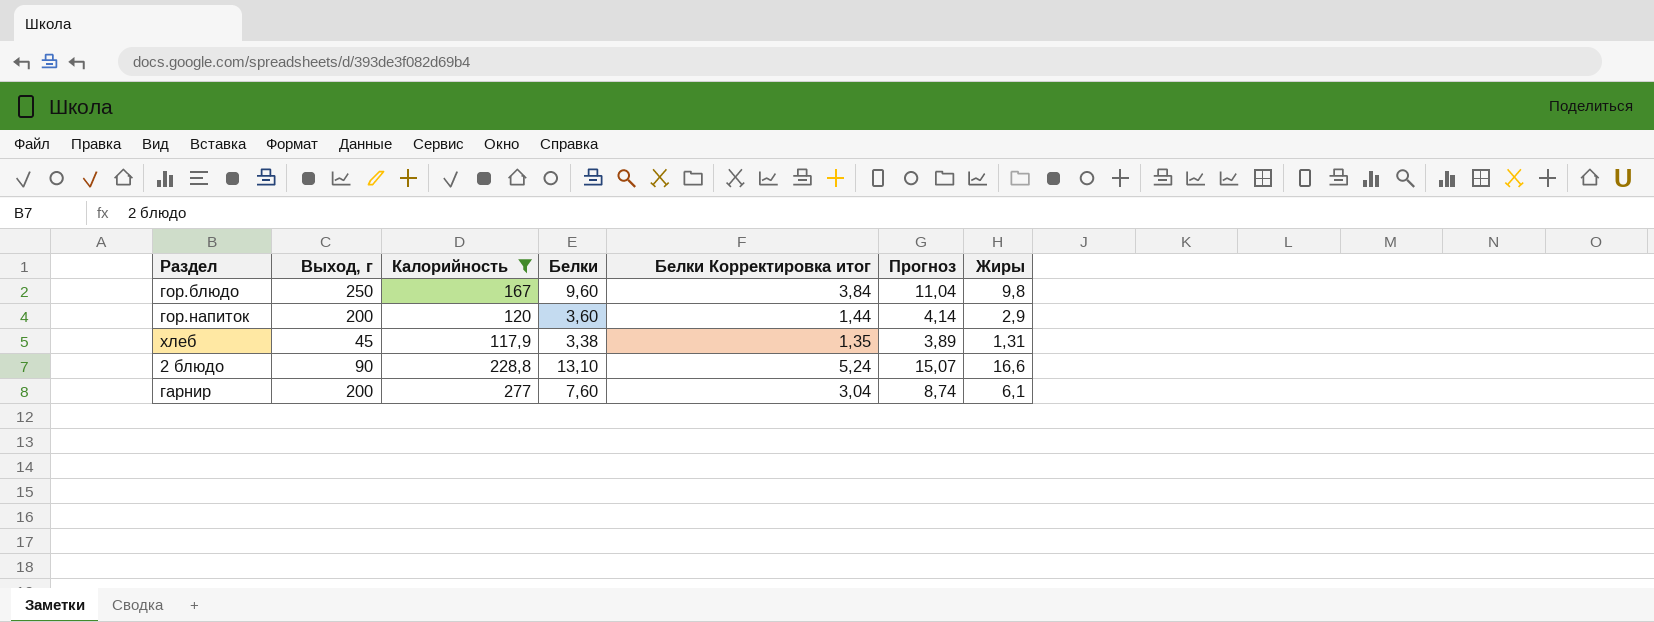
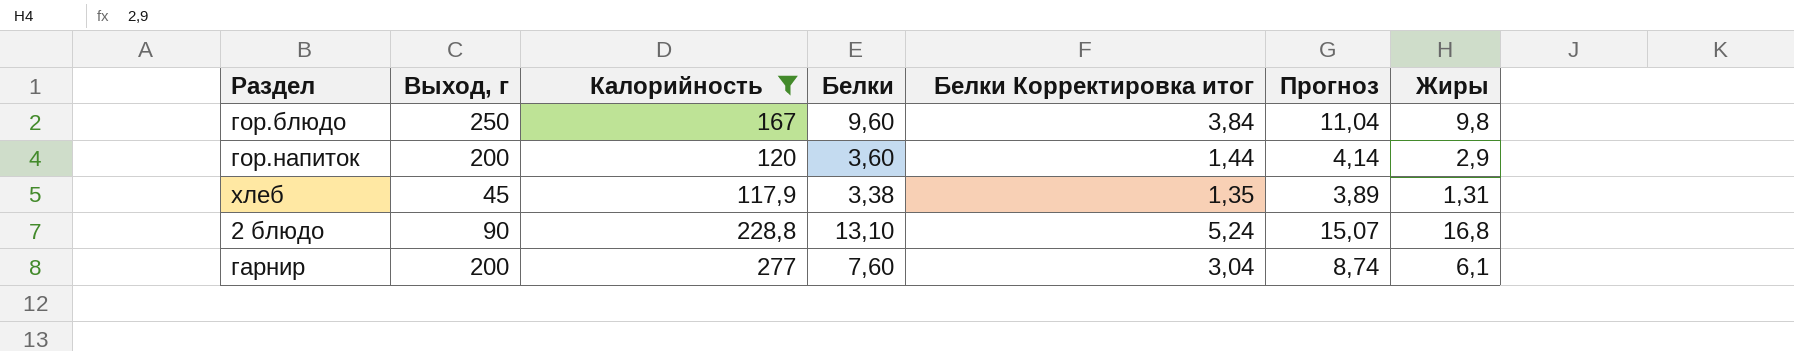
2 блюдо | Жиры: 16,6 -> 16,8

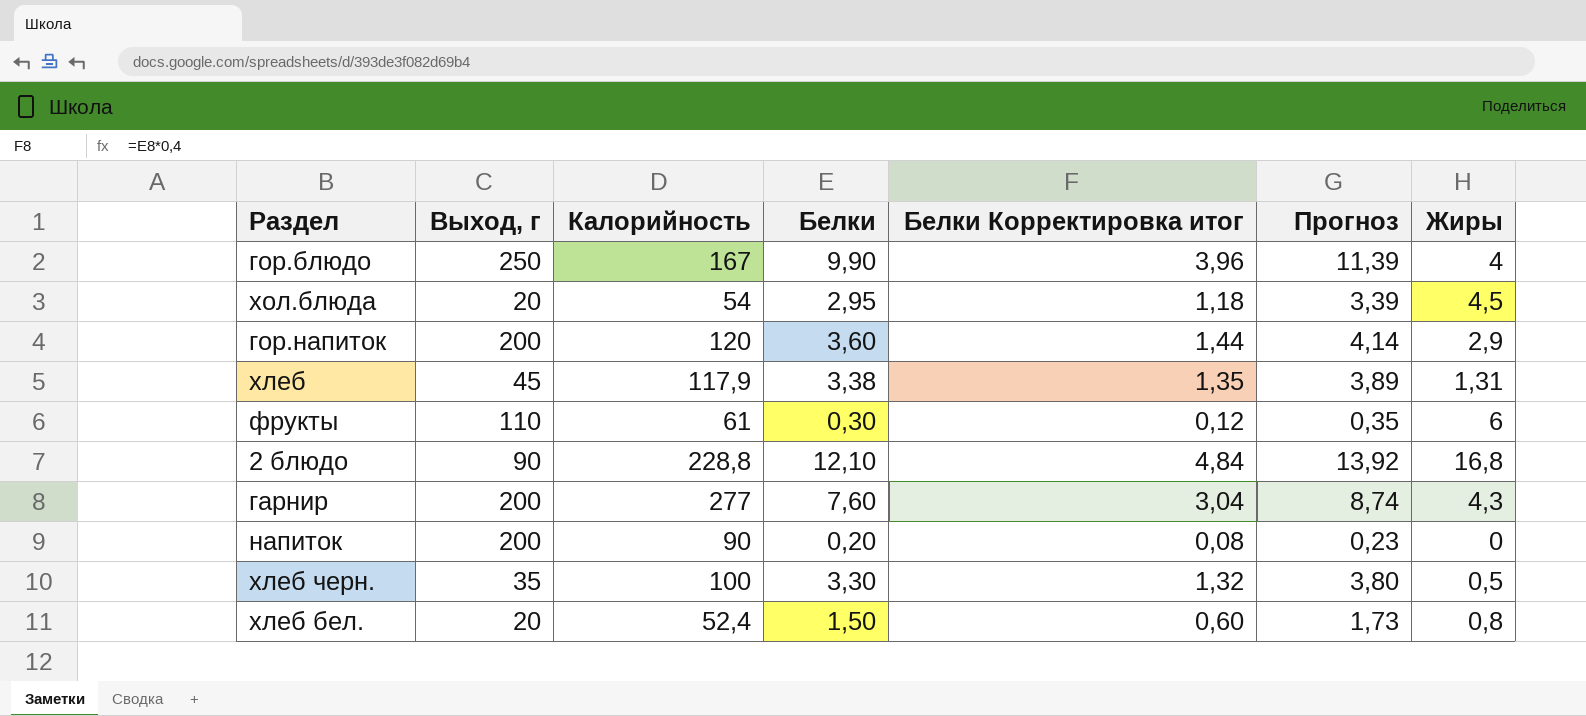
filter: Калорийность >= 117,9 -> none
гор.блюдо | Белки: 9,60 -> 9,90
гор.блюдо | Белки Корректировка итог: 3,84 -> 3,96
гор.блюдо | Прогноз: 11,04 -> 11,39
гор.блюдо | Жиры: 9,8 -> 4
2 блюдо | Белки: 13,10 -> 12,10
2 блюдо | Белки Корректировка итог: 5,24 -> 4,84
2 блюдо | Прогноз: 15,07 -> 13,92
гарнир | Жиры: 6,1 -> 4,3

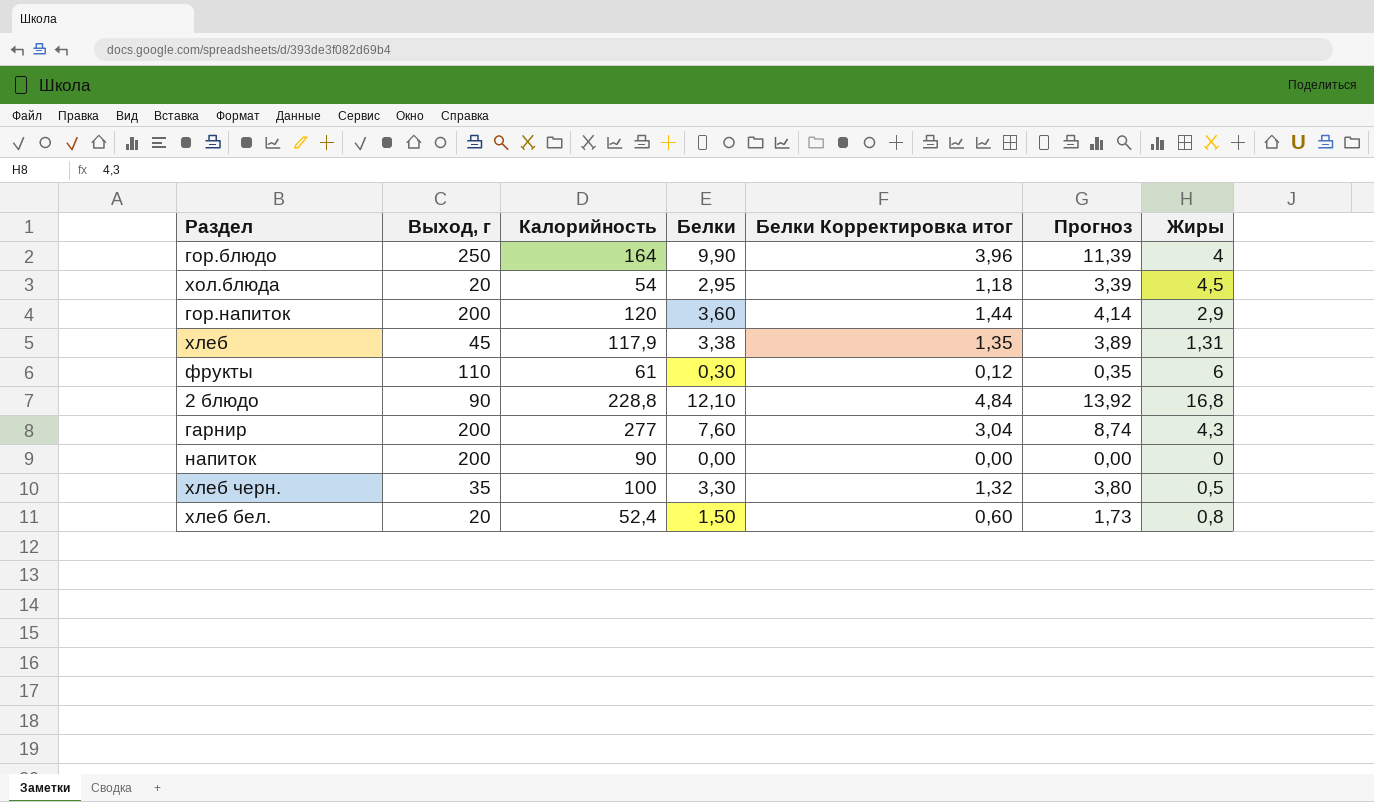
гор.блюдо | Калорийность: 167 -> 164
напиток | Белки: 0,20 -> 0,00
напиток | Белки Корректировка итог: 0,08 -> 0,00
напиток | Прогноз: 0,23 -> 0,00

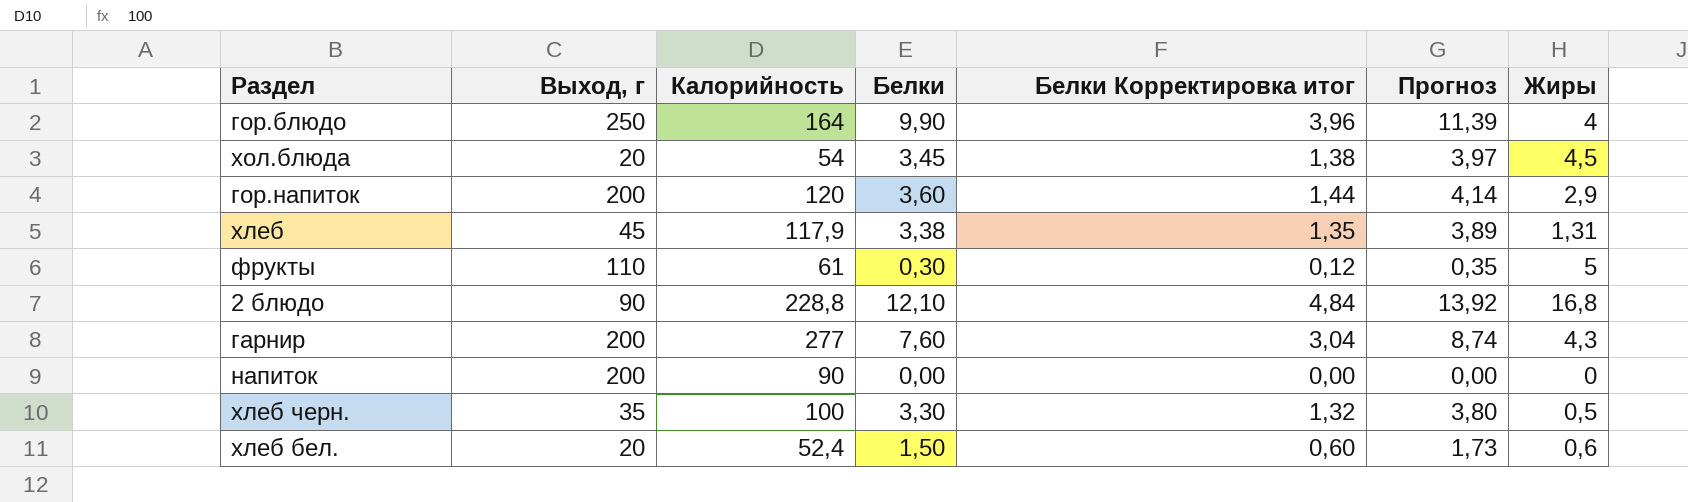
хол.блюда | Белки: 2,95 -> 3,45
хол.блюда | Белки Корректировка итог: 1,18 -> 1,38
хол.блюда | Прогноз: 3,39 -> 3,97
фрукты | Жиры: 6 -> 5
хлеб бел. | Жиры: 0,8 -> 0,6

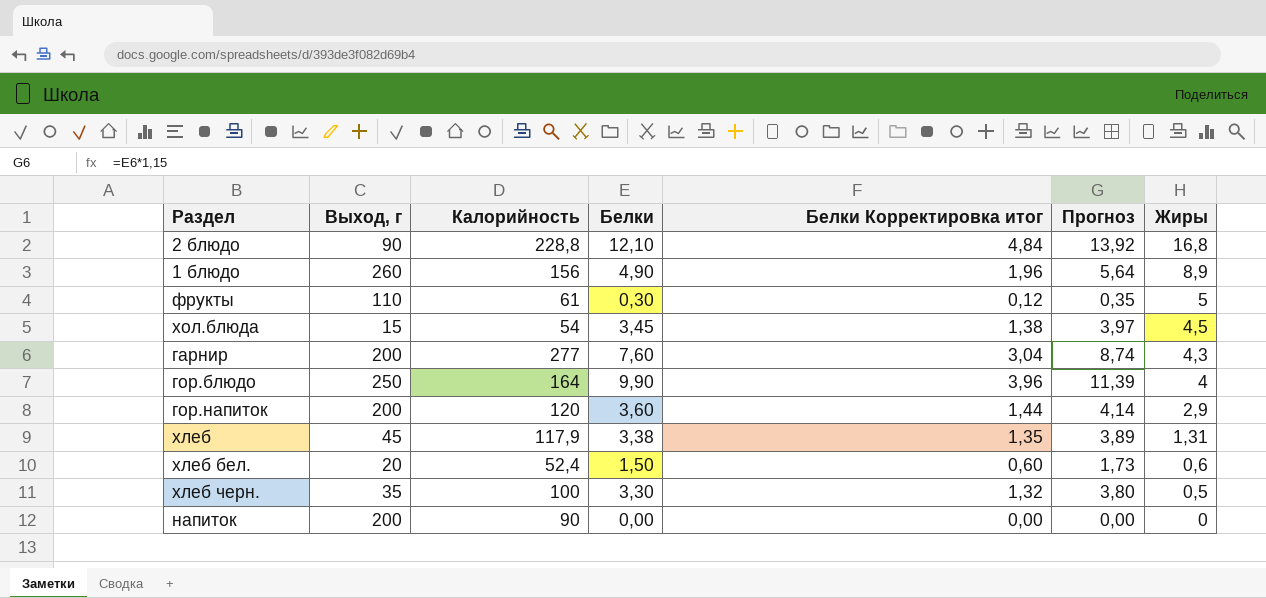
row order: none -> Жиры descending
row 1 блюдо: none -> 260 | 156 | 4,90 | 1,96 | 5,64 | 8,9
хол.блюда | Выход, г: 20 -> 15

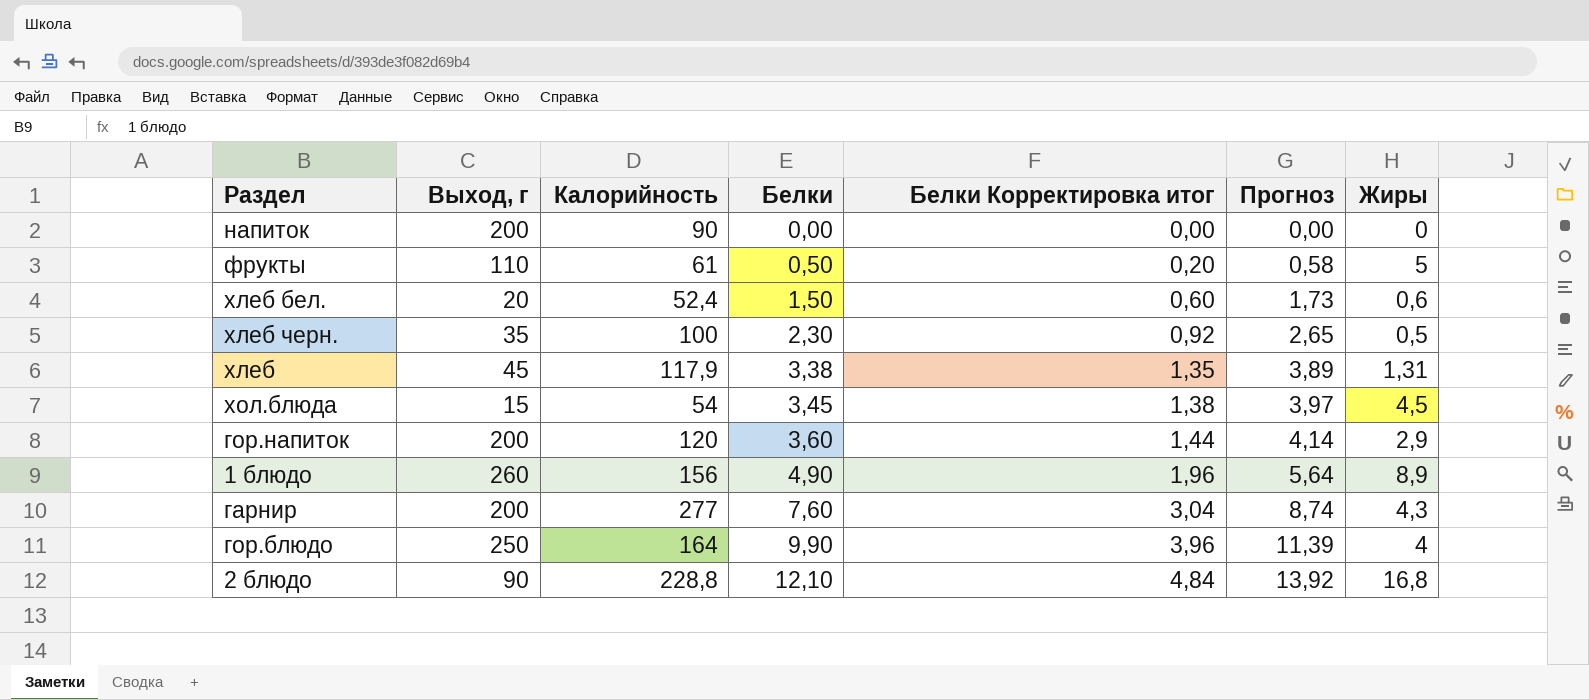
row order: Жиры descending -> Белки ascending
фрукты | Белки: 0,30 -> 0,50
фрукты | Белки Корректировка итог: 0,12 -> 0,20
фрукты | Прогноз: 0,35 -> 0,58
хлеб черн. | Белки: 3,30 -> 2,30
хлеб черн. | Белки Корректировка итог: 1,32 -> 0,92
хлеб черн. | Прогноз: 3,80 -> 2,65

